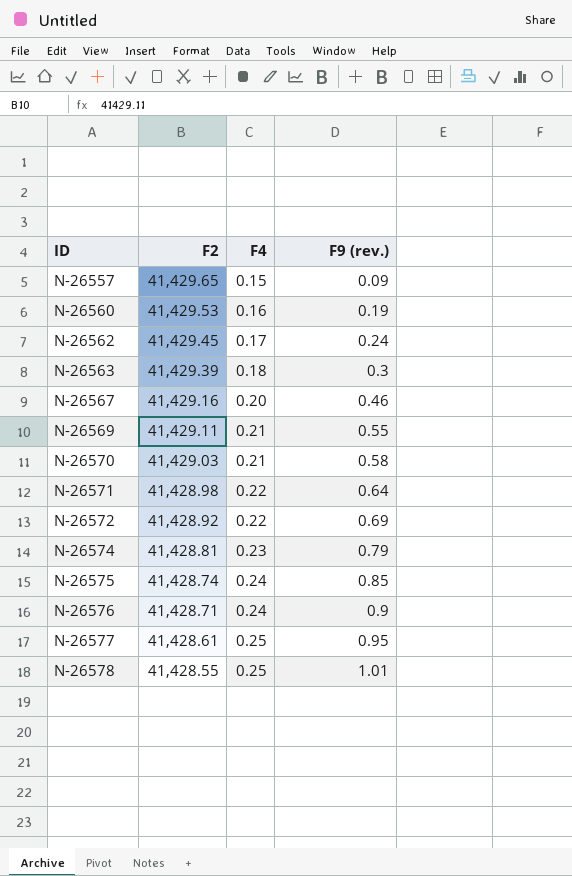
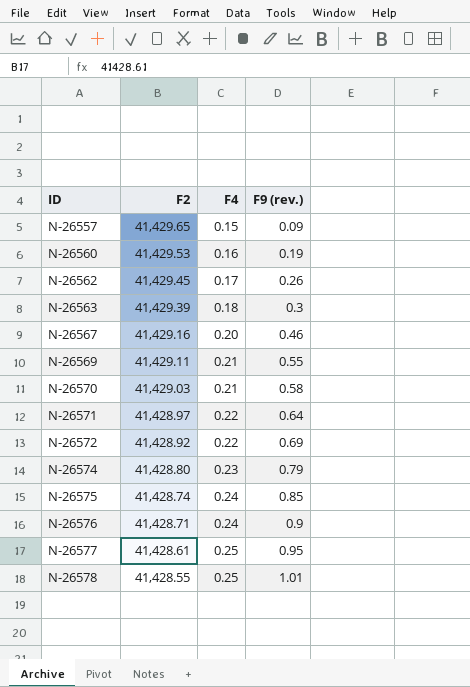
N-26562 | F9 (rev.): 0.24 -> 0.26
N-26571 | F2: 41,428.98 -> 41,428.97
N-26574 | F2: 41,428.81 -> 41,428.80

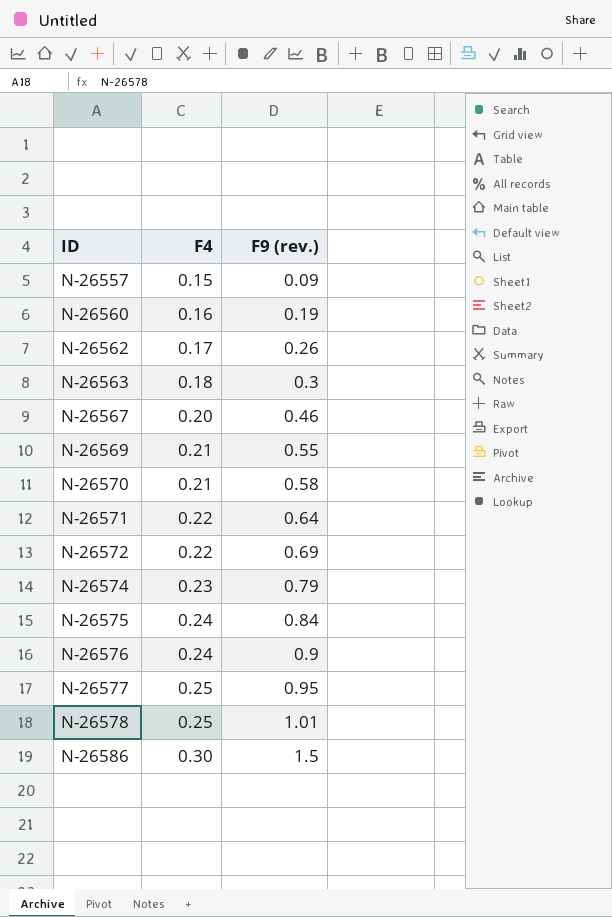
column F2 | position: 2 -> none
N-26575 | F9 (rev.): 0.85 -> 0.84
row N-26586: none -> 0.30 | 1.5

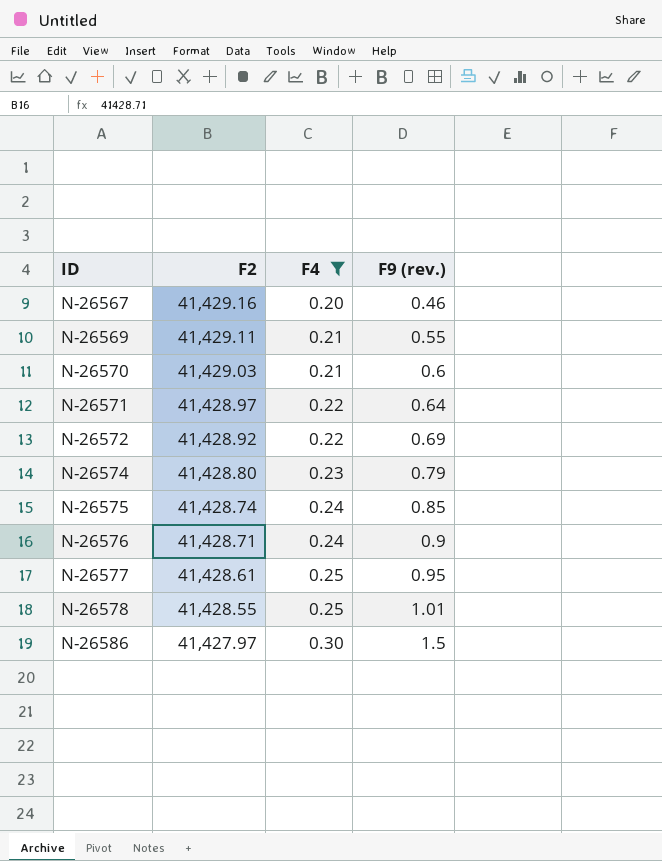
filter: none -> F4 >= 0.20
column F2 | position: none -> 2
N-26570 | F9 (rev.): 0.58 -> 0.6
N-26575 | F9 (rev.): 0.84 -> 0.85

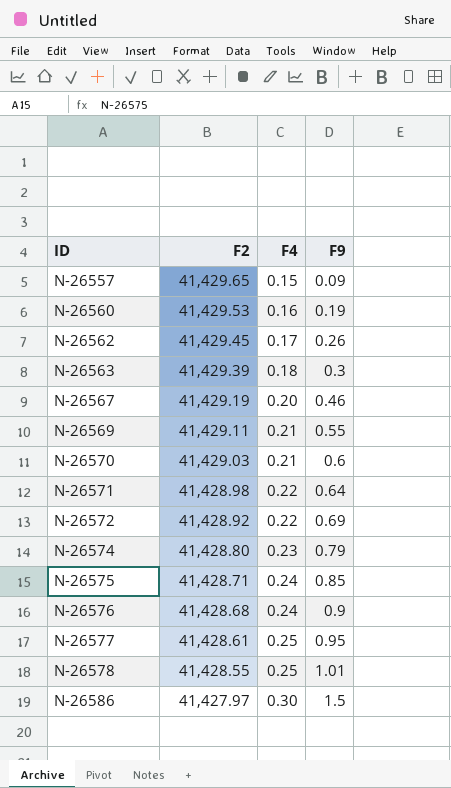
filter: F4 >= 0.20 -> none
column name: F9 (rev.) -> F9
N-26567 | F2: 41,429.16 -> 41,429.19
N-26571 | F2: 41,428.97 -> 41,428.98
N-26575 | F2: 41,428.74 -> 41,428.71
N-26576 | F2: 41,428.71 -> 41,428.68

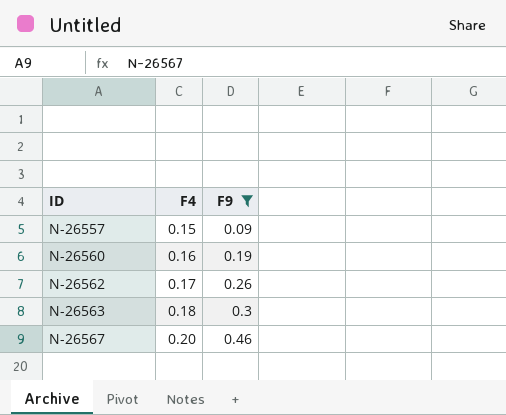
filter: none -> F9 <= 0.46
column F2 | position: 2 -> none

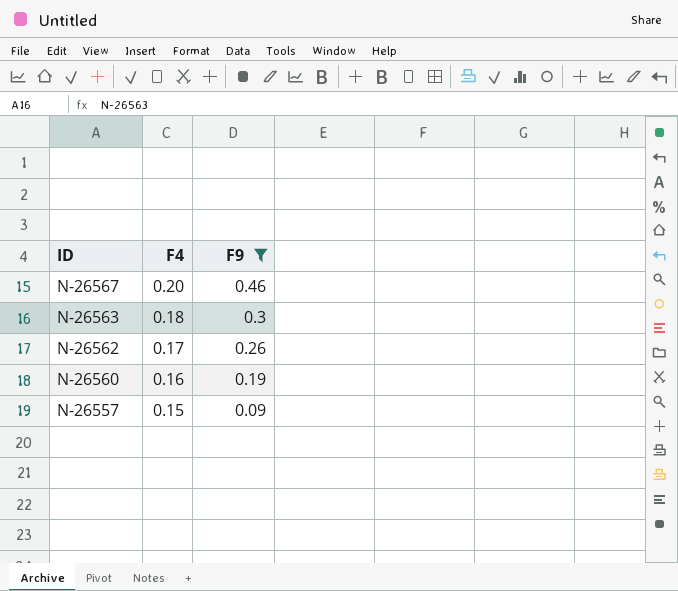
row order: ID ascending -> ID descending

